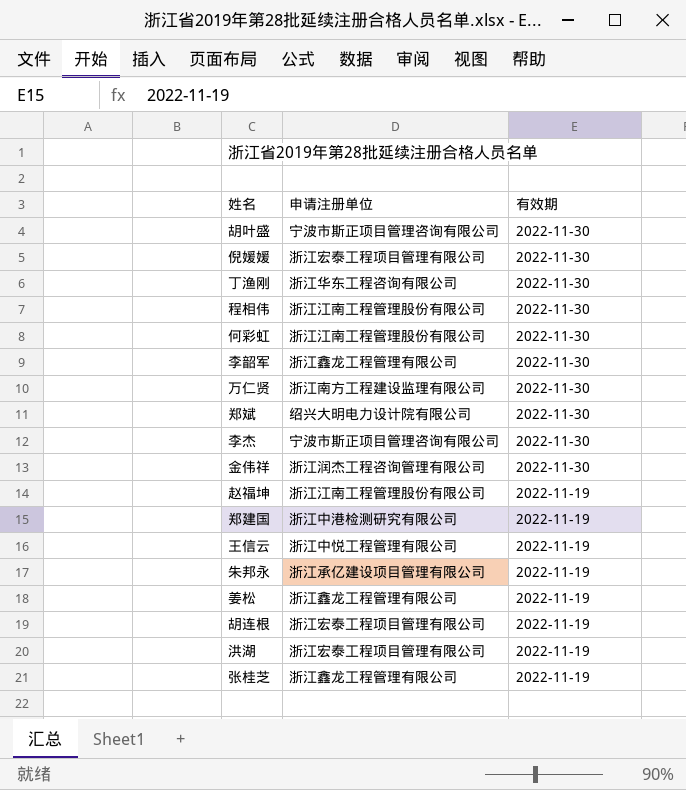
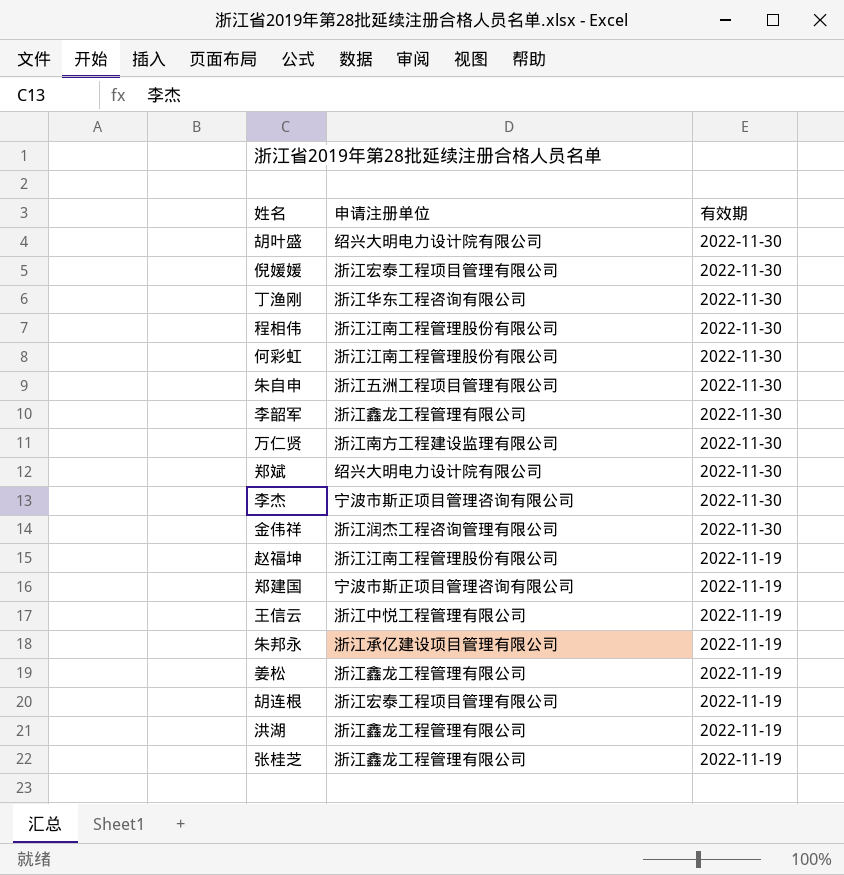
胡叶盛 | 申请注册单位: 宁波市斯正项目管理咨询有限公司 -> 绍兴大明电力设计院有限公司
row 朱自申: none -> 浙江五洲工程项目管理有限公司 | 2022-11-30
郑建国 | 申请注册单位: 浙江中港检测研究有限公司 -> 宁波市斯正项目管理咨询有限公司
洪湖 | 申请注册单位: 浙江宏泰工程项目管理有限公司 -> 浙江鑫龙工程管理有限公司

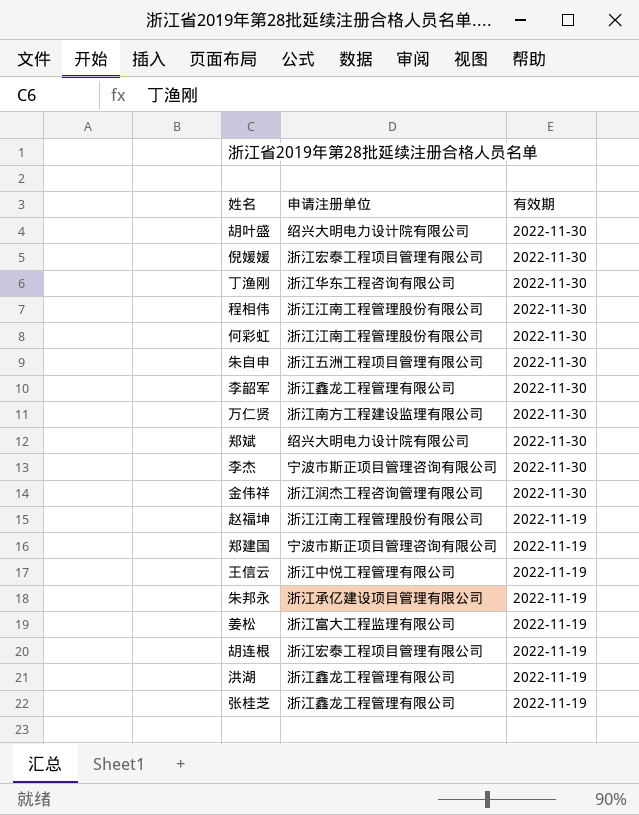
姜松 | 申请注册单位: 浙江鑫龙工程管理有限公司 -> 浙江富大工程监理有限公司

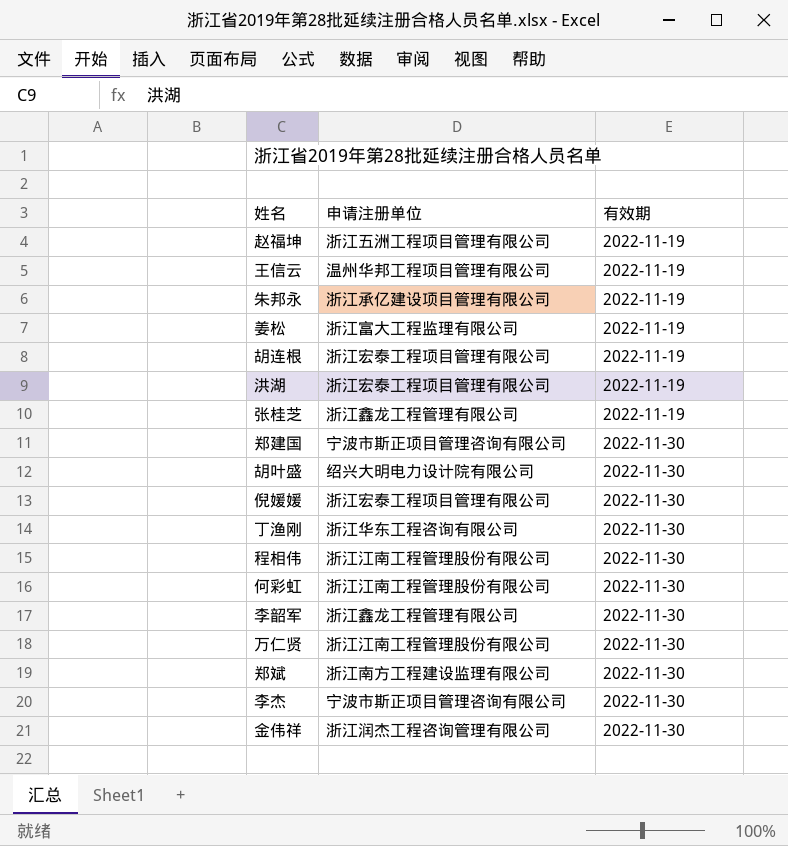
row order: 有效期 descending -> 有效期 ascending
row 朱自申: 浙江五洲工程项目管理有限公司 | 2022-11-30 -> none
赵福坤 | 申请注册单位: 浙江江南工程管理股份有限公司 -> 浙江五洲工程项目管理有限公司
王信云 | 申请注册单位: 浙江中悦工程管理有限公司 -> 温州华邦工程项目管理有限公司
洪湖 | 申请注册单位: 浙江鑫龙工程管理有限公司 -> 浙江宏泰工程项目管理有限公司
郑建国 | 有效期: 2022-11-19 -> 2022-11-30
万仁贤 | 申请注册单位: 浙江南方工程建设监理有限公司 -> 浙江江南工程管理股份有限公司
郑斌 | 申请注册单位: 绍兴大明电力设计院有限公司 -> 浙江南方工程建设监理有限公司

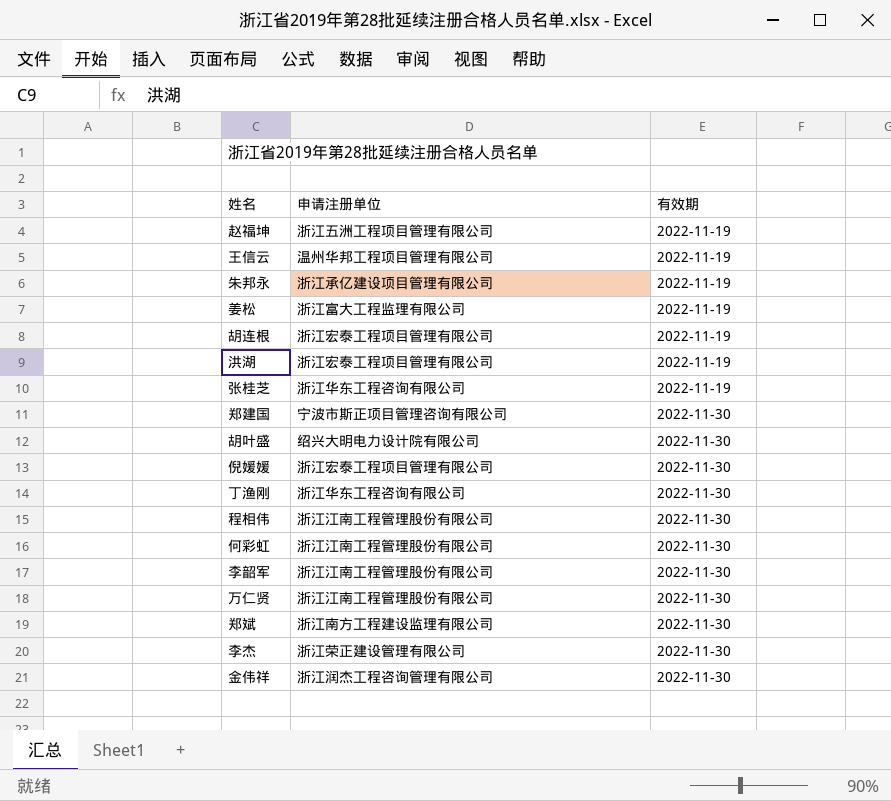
张桂芝 | 申请注册单位: 浙江鑫龙工程管理有限公司 -> 浙江华东工程咨询有限公司
李韶军 | 申请注册单位: 浙江鑫龙工程管理有限公司 -> 浙江江南工程管理股份有限公司
李杰 | 申请注册单位: 宁波市斯正项目管理咨询有限公司 -> 浙江荣正建设管理有限公司

